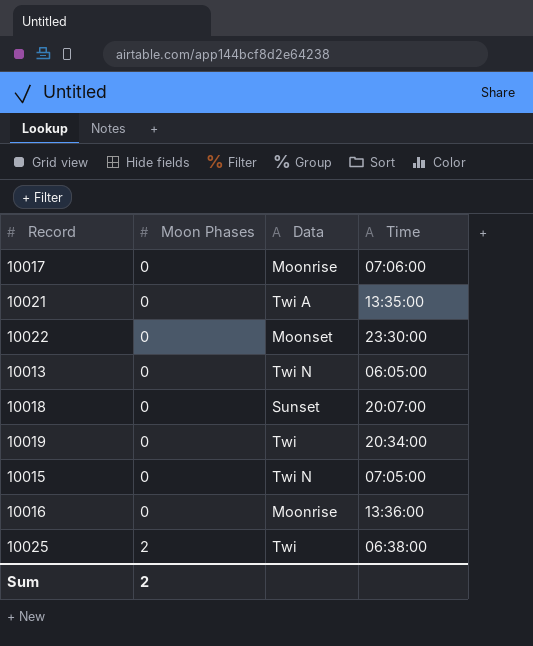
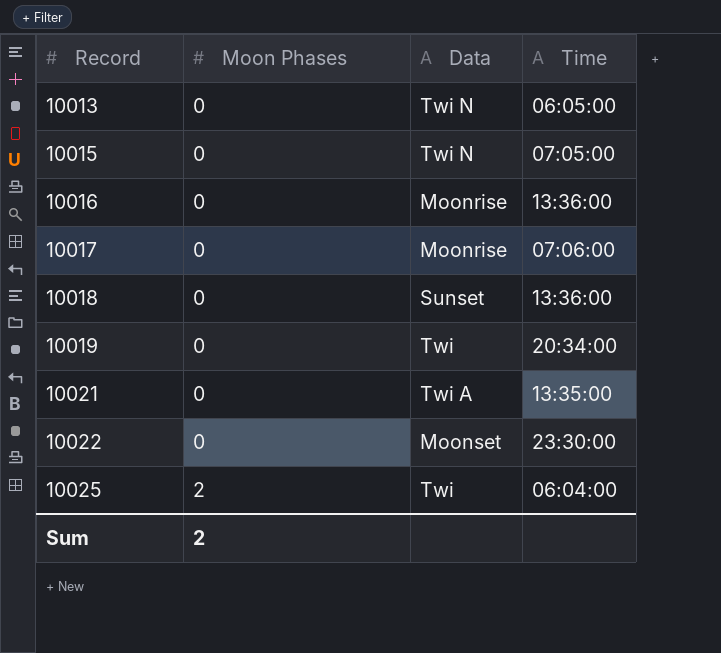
row order: Moon Phases ascending -> Record ascending
10018 | Time: 20:07:00 -> 13:36:00
10025 | Time: 06:38:00 -> 06:04:00

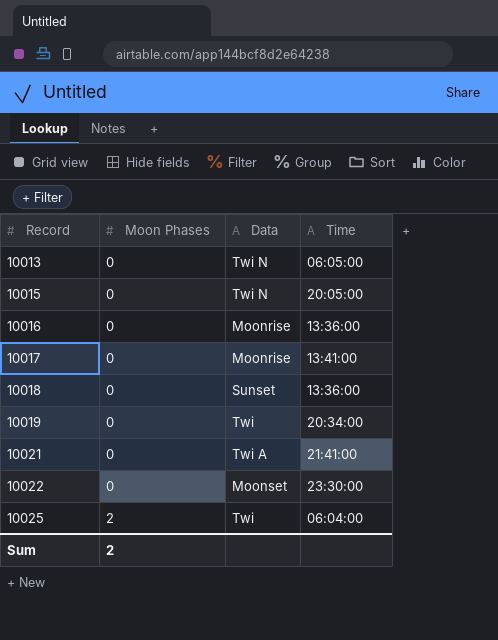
10015 | Time: 07:05:00 -> 20:05:00
10017 | Time: 07:06:00 -> 13:41:00
10021 | Time: 13:35:00 -> 21:41:00

